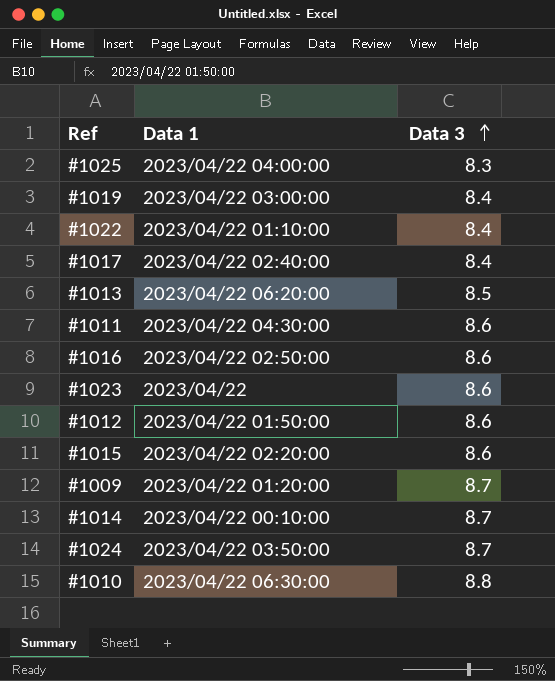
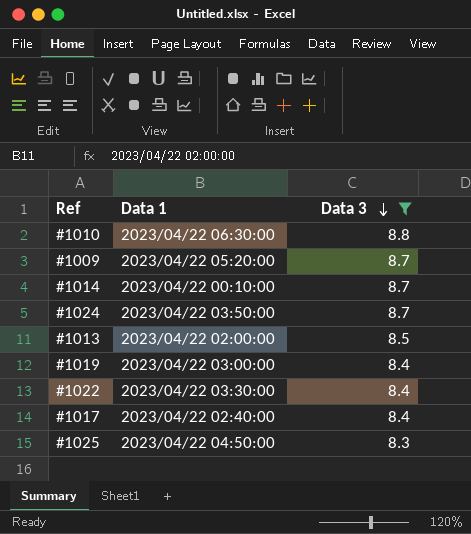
filter: none -> Data 3 != 8.6
row order: Data 3 ascending -> Data 3 descending
#1009 | Data 1: 2023/04/22 01:20:00 -> 2023/04/22 05:20:00
#1013 | Data 1: 2023/04/22 06:20:00 -> 2023/04/22 02:00:00
#1022 | Data 1: 2023/04/22 01:10:00 -> 2023/04/22 03:30:00
#1025 | Data 1: 2023/04/22 04:00:00 -> 2023/04/22 04:50:00

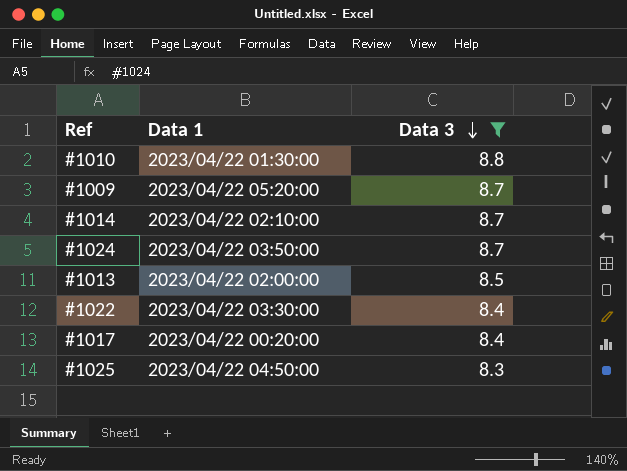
row #1019: 2023/04/22 03:00:00 | 8.4 -> none
#1010 | Data 1: 2023/04/22 06:30:00 -> 2023/04/22 01:30:00
#1014 | Data 1: 2023/04/22 00:10:00 -> 2023/04/22 02:10:00
#1017 | Data 1: 2023/04/22 02:40:00 -> 2023/04/22 00:20:00

